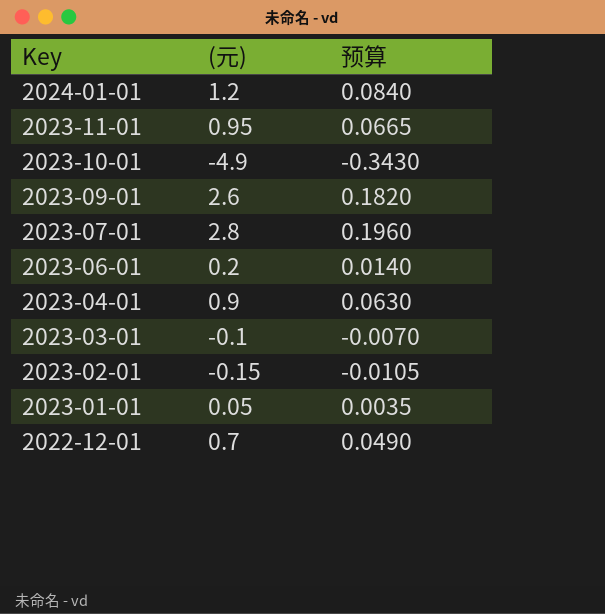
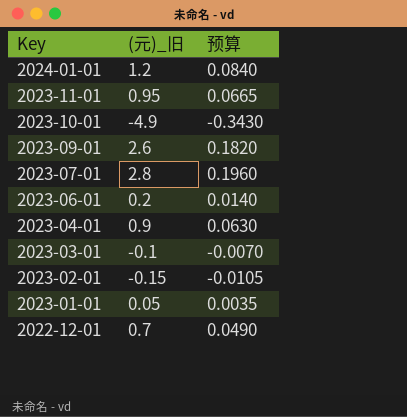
column name: (元) -> (元)_旧

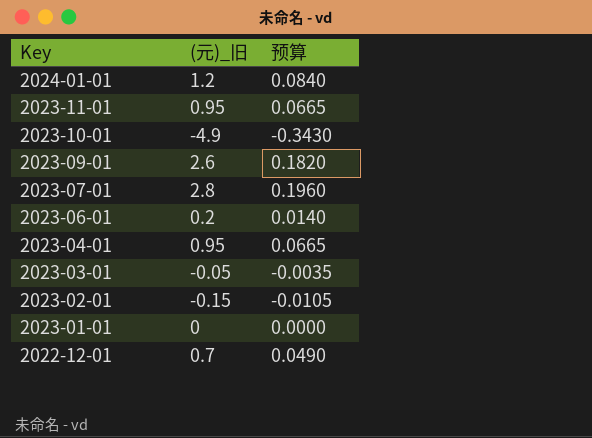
2023-04-01 | (元)_旧: 0.9 -> 0.95
2023-04-01 | 预算: 0.0630 -> 0.0665
2023-03-01 | (元)_旧: -0.1 -> -0.05
2023-03-01 | 预算: -0.0070 -> -0.0035
2023-01-01 | (元)_旧: 0.05 -> 0
2023-01-01 | 预算: 0.0035 -> 0.0000

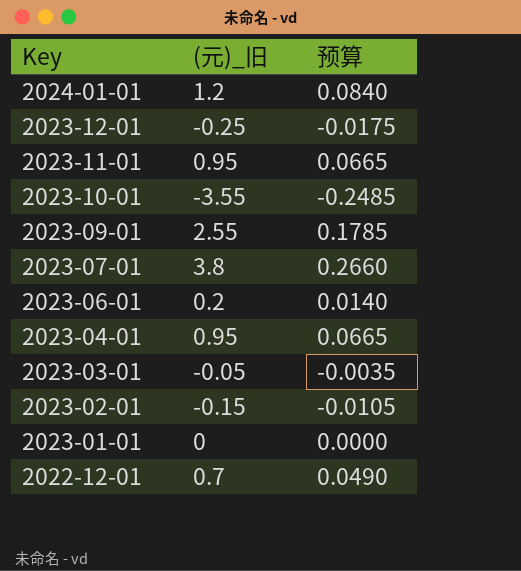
row 2023-12-01: none -> -0.25 | -0.0175
2023-10-01 | (元)_旧: -4.9 -> -3.55
2023-10-01 | 预算: -0.3430 -> -0.2485
2023-09-01 | (元)_旧: 2.6 -> 2.55
2023-09-01 | 预算: 0.1820 -> 0.1785
2023-07-01 | (元)_旧: 2.8 -> 3.8
2023-07-01 | 预算: 0.1960 -> 0.2660

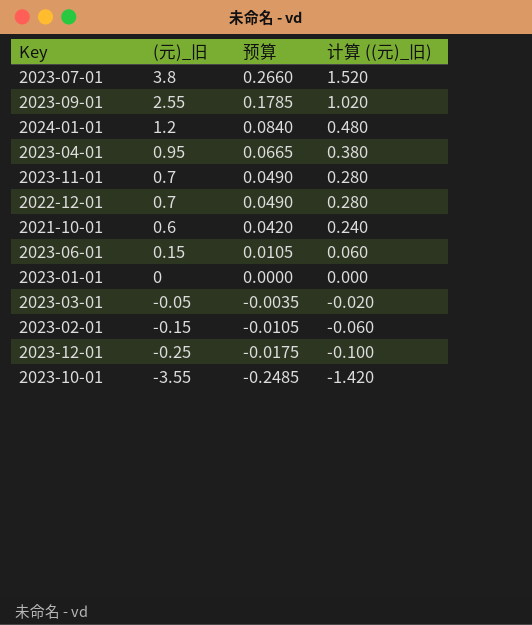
row order: Key descending -> (元)_旧 descending
column 计算 ((元)_旧) | formula: none -> [(元)_旧] * 0.4
2023-11-01 | (元)_旧: 0.95 -> 0.7
2023-11-01 | 预算: 0.0665 -> 0.0490
row 2021-10-01: none -> 0.6 | 0.0420 | 0.240
2023-06-01 | (元)_旧: 0.2 -> 0.15
2023-06-01 | 预算: 0.0140 -> 0.0105

